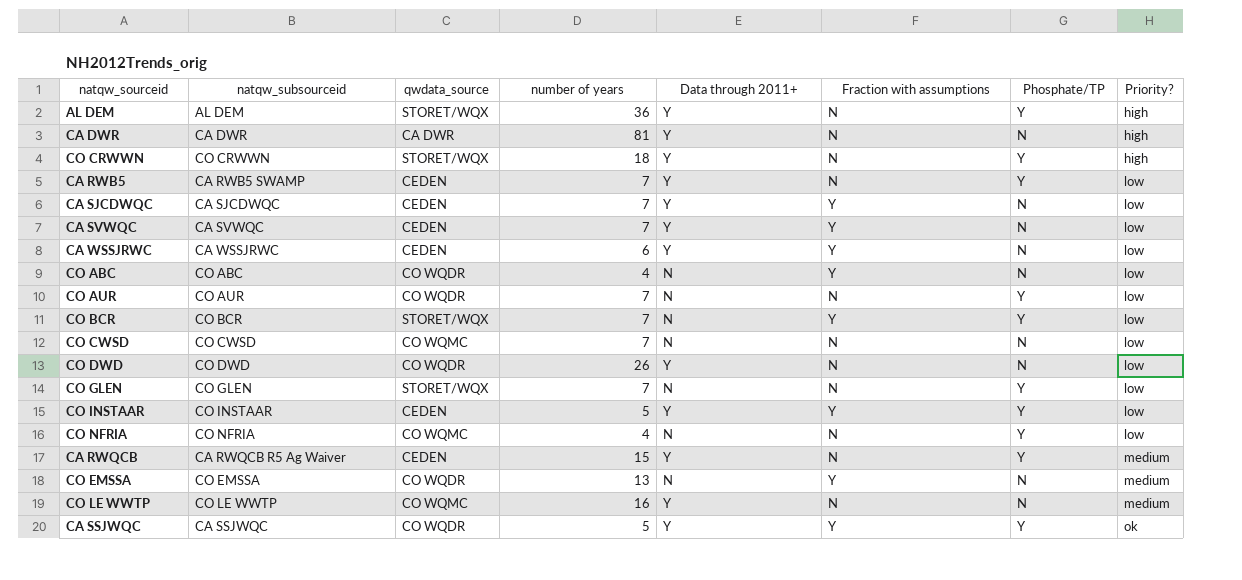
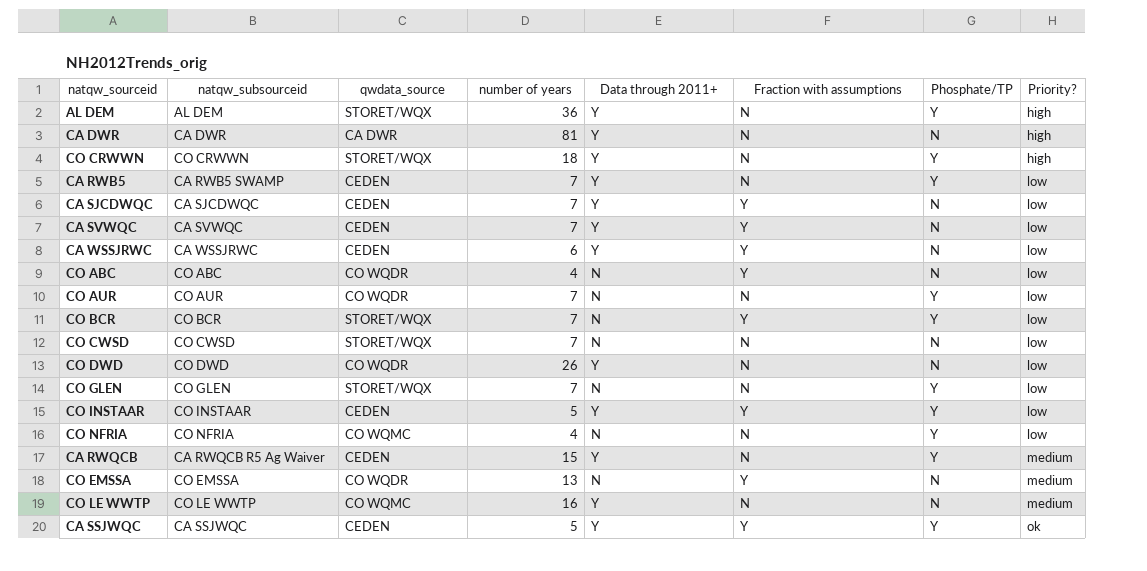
CO CWSD | qwdata_source: CO WQMC -> STORET/WQX
CA SSJWQC | qwdata_source: CO WQDR -> CEDEN

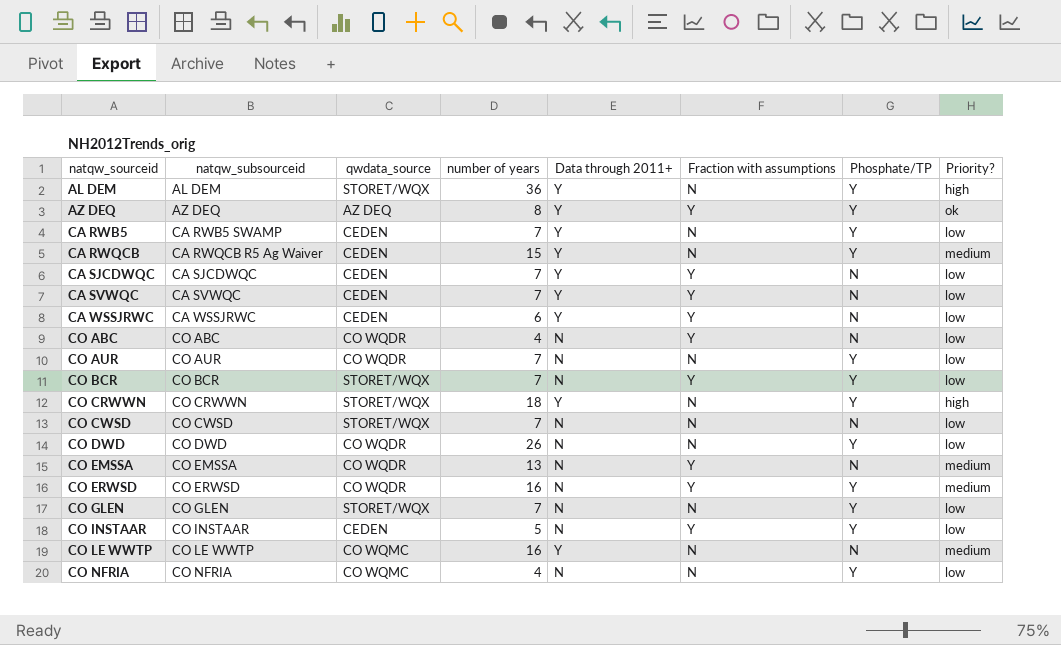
row order: Priority? ascending -> natqw_sourceid ascending
row CA DWR: CA DWR | CA DWR | 81 | Y | N | N | high -> none
row CA SSJWQC: CA SSJWQC | CEDEN | 5 | Y | Y | Y | ok -> none
row AZ DEQ: none -> AZ DEQ | AZ DEQ | 8 | Y | Y | Y | ok
CO DWD | Data through 2011+: Y -> N
CO DWD | Phosphate/TP: N -> Y
row CO ERWSD: none -> CO ERWSD | CO WQDR | 16 | N | Y | Y | medium
CO INSTAAR | Data through 2011+: Y -> N

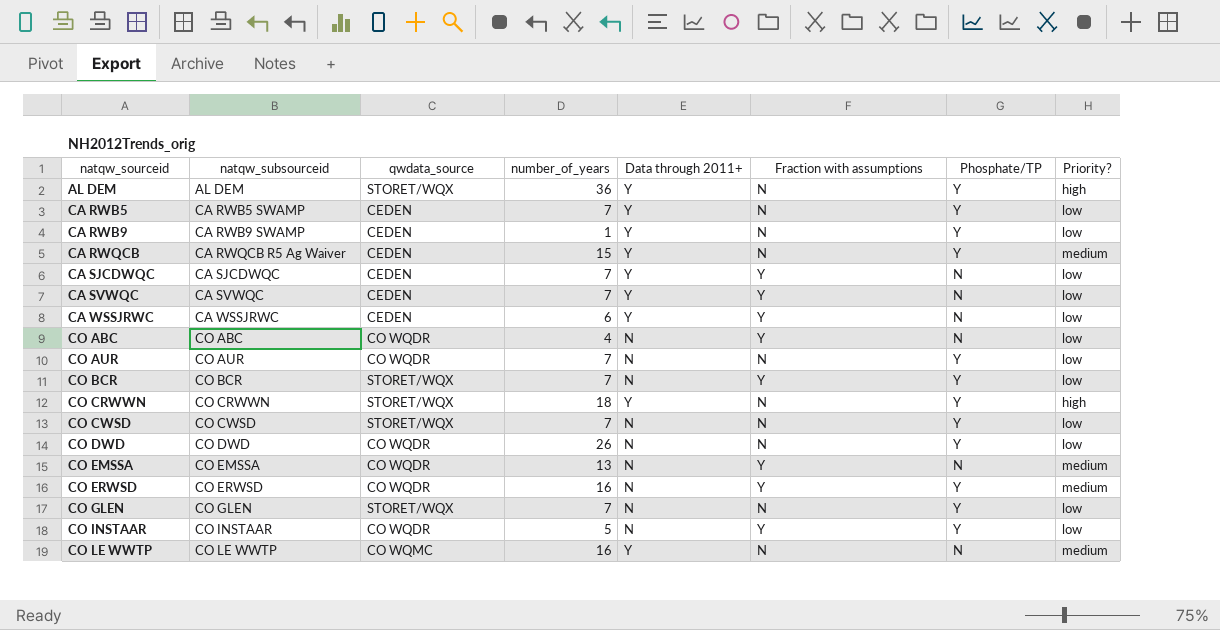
column name: number of years -> number_of_years
row AZ DEQ: AZ DEQ | AZ DEQ | 8 | Y | Y | Y | ok -> none
row CO NFRIA: CO NFRIA | CO WQMC | 4 | N | N | Y | low -> none
row CA RWB9: none -> CA RWB9 SWAMP | CEDEN | 1 | Y | N | Y | low
CO CWSD | Phosphate/TP: N -> Y
CO INSTAAR | qwdata_source: CEDEN -> CO WQDR

